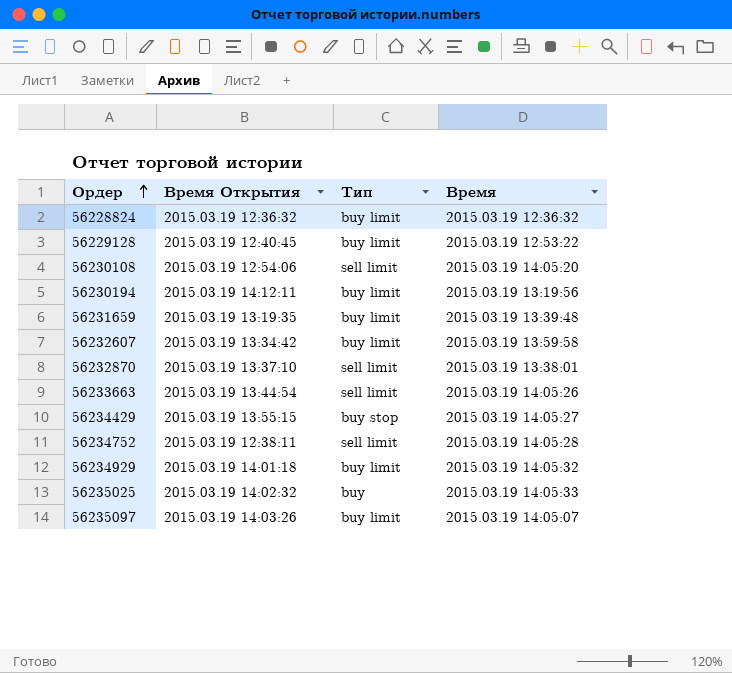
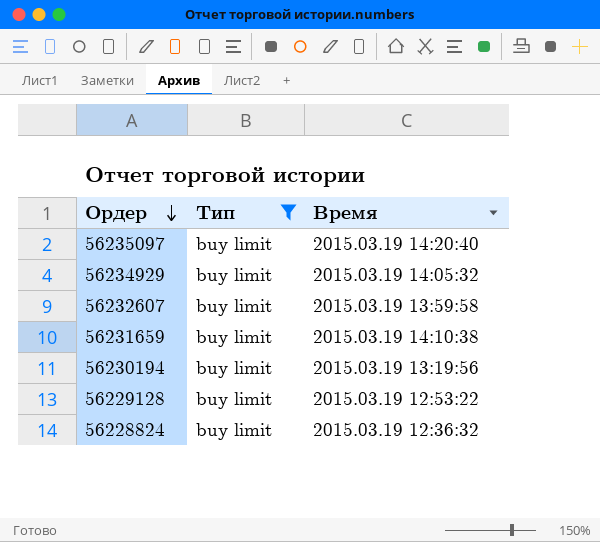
filter: none -> Тип = buy limit
row order: Ордер ascending -> Ордер descending
column Время Открытия | position: 2 -> none
56235097 | Время: 2015.03.19 14:05:07 -> 2015.03.19 14:20:40
56231659 | Время: 2015.03.19 13:39:48 -> 2015.03.19 14:10:38

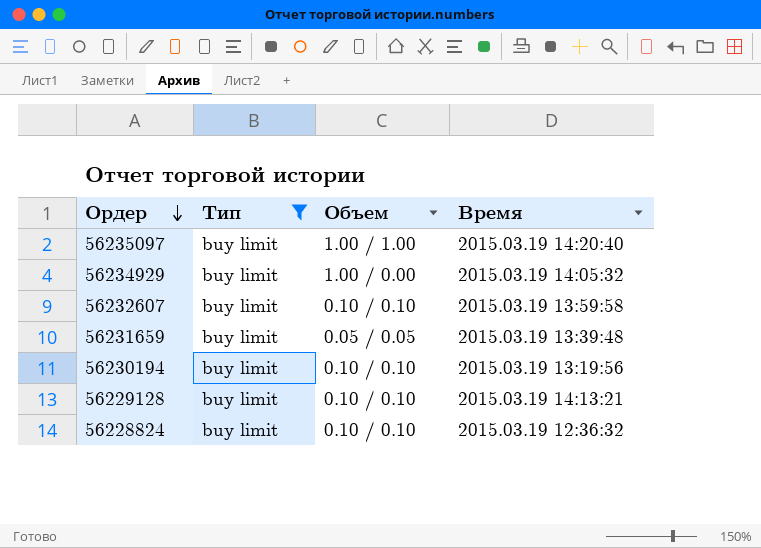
column Объем | position: none -> 3
56231659 | Время: 2015.03.19 14:10:38 -> 2015.03.19 13:39:48
56229128 | Время: 2015.03.19 12:53:22 -> 2015.03.19 14:13:21

